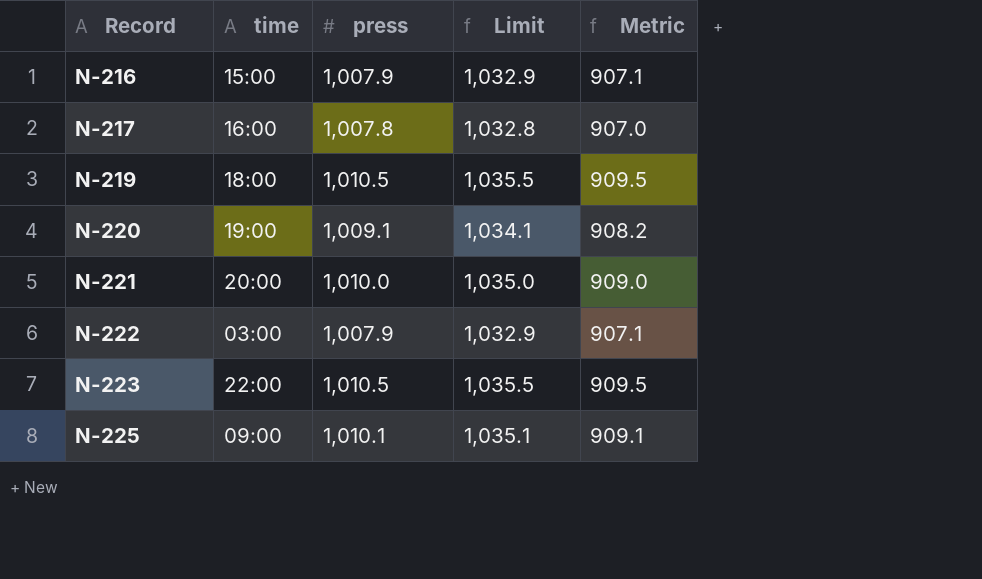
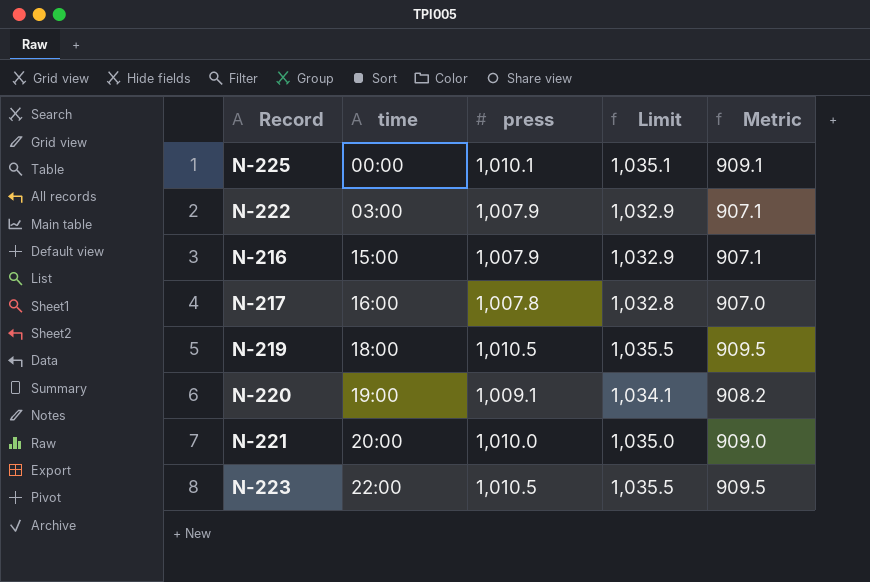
row order: Record ascending -> time ascending
N-225 | time: 09:00 -> 00:00

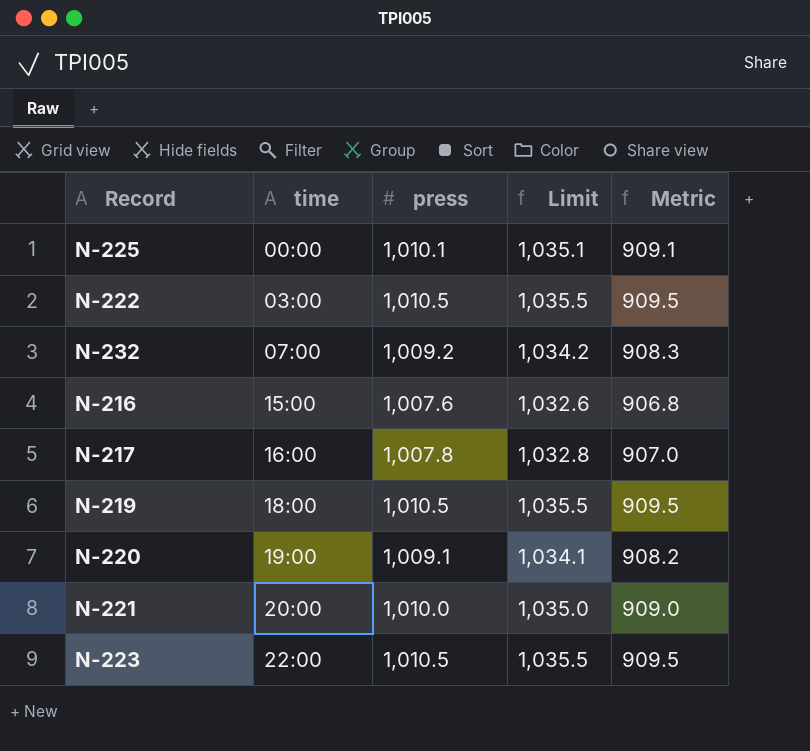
N-222 | press: 1,007.9 -> 1,010.5
N-222 | Limit: 1,032.9 -> 1,035.5
N-222 | Metric: 907.1 -> 909.5
row N-232: none -> 07:00 | 1,009.2 | 1,034.2 | 908.3
N-216 | press: 1,007.9 -> 1,007.6
N-216 | Limit: 1,032.9 -> 1,032.6
N-216 | Metric: 907.1 -> 906.8

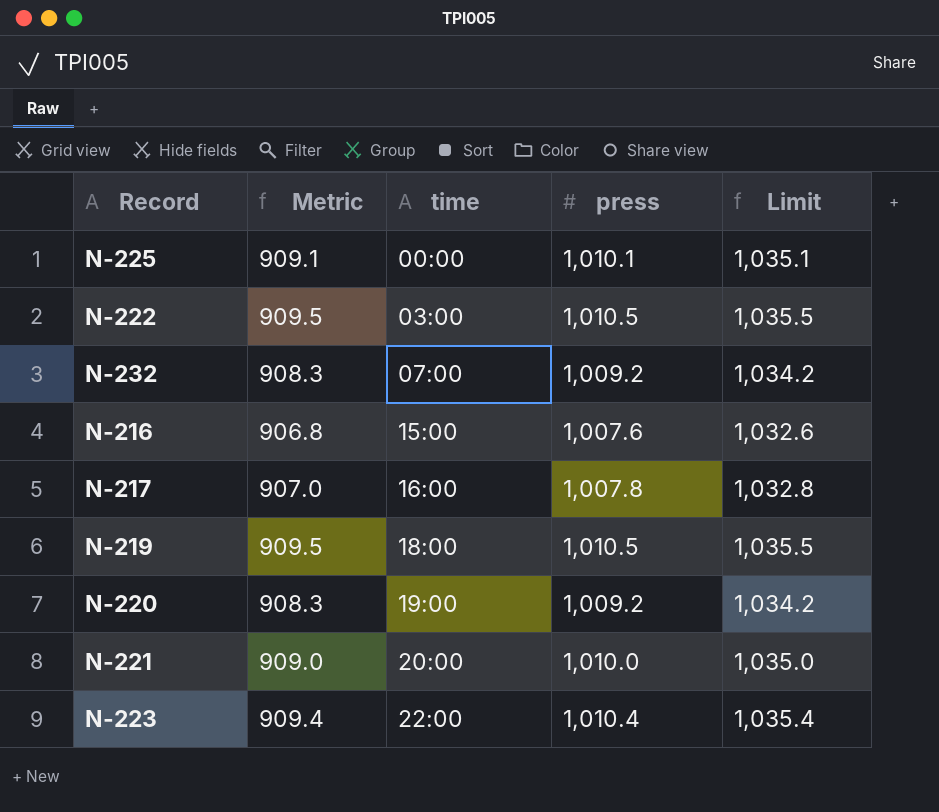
column Metric | position: 5 -> 2
N-220 | Metric: 908.2 -> 908.3
N-220 | press: 1,009.1 -> 1,009.2
N-220 | Limit: 1,034.1 -> 1,034.2
N-223 | Metric: 909.5 -> 909.4
N-223 | press: 1,010.5 -> 1,010.4
N-223 | Limit: 1,035.5 -> 1,035.4

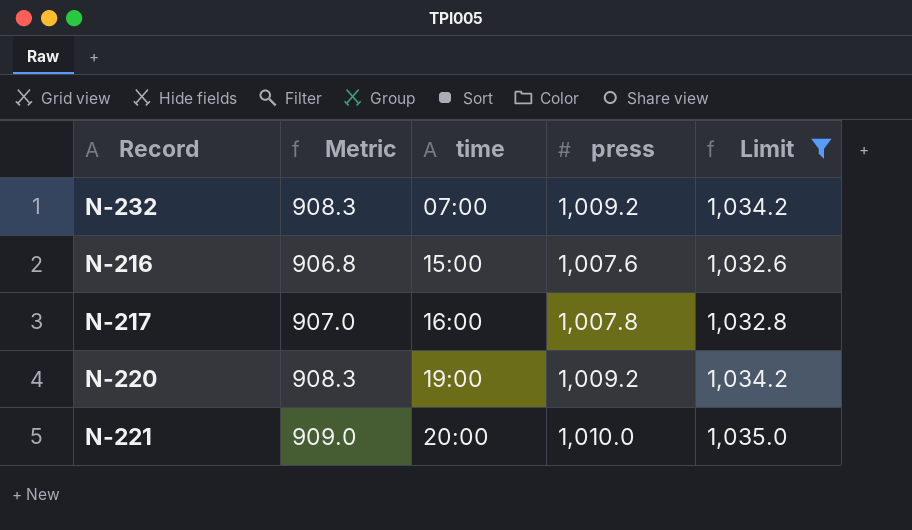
filter: none -> Limit <= 1,035.0

